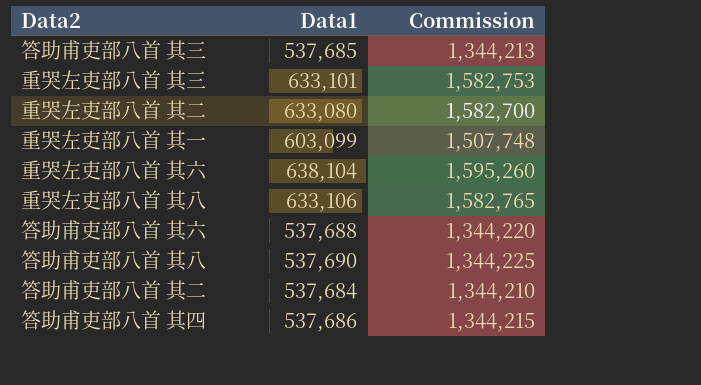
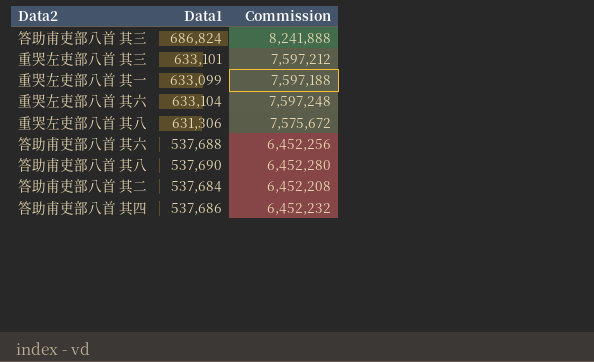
column Commission | formula: [Data1] * 2.5 -> [Data1] * 12
row 重哭左吏部八首 其二: 633,080 | 1,582,700 -> none
答助甫吏部八首 其三 | Data1: 537,685 -> 686,824
重哭左吏部八首 其一 | Data1: 603,099 -> 633,099
重哭左吏部八首 其六 | Data1: 638,104 -> 633,104
重哭左吏部八首 其八 | Data1: 633,106 -> 631,306

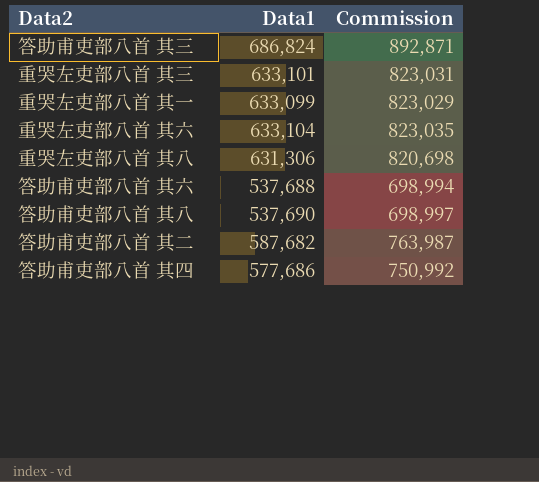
column Commission | formula: [Data1] * 12 -> [Data1] * 1.3
答助甫吏部八首 其二 | Data1: 537,684 -> 587,682
答助甫吏部八首 其四 | Data1: 537,686 -> 577,686

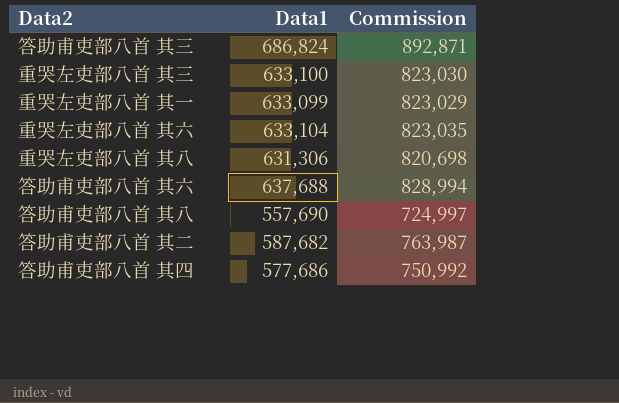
重哭左吏部八首 其三 | Data1: 633,101 -> 633,100
重哭左吏部八首 其三 | Commission: 823,031 -> 823,030
答助甫吏部八首 其六 | Data1: 537,688 -> 637,688
答助甫吏部八首 其六 | Commission: 698,994 -> 828,994
答助甫吏部八首 其八 | Data1: 537,690 -> 557,690
答助甫吏部八首 其八 | Commission: 698,997 -> 724,997

